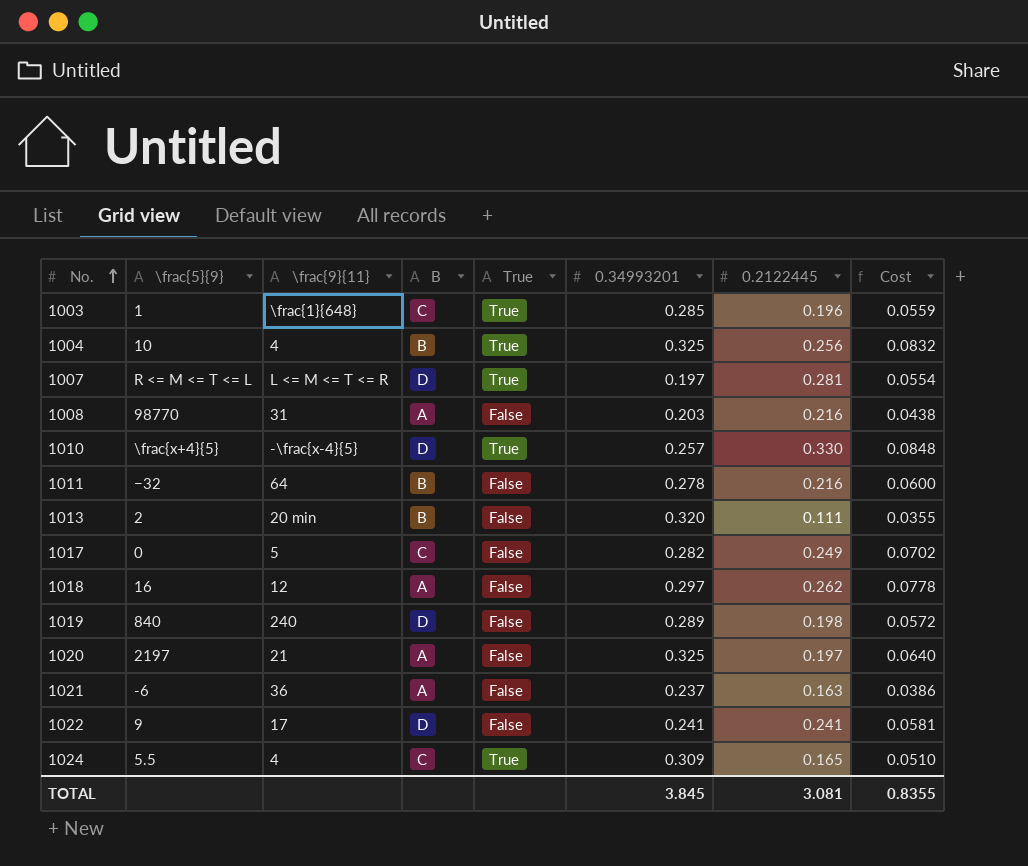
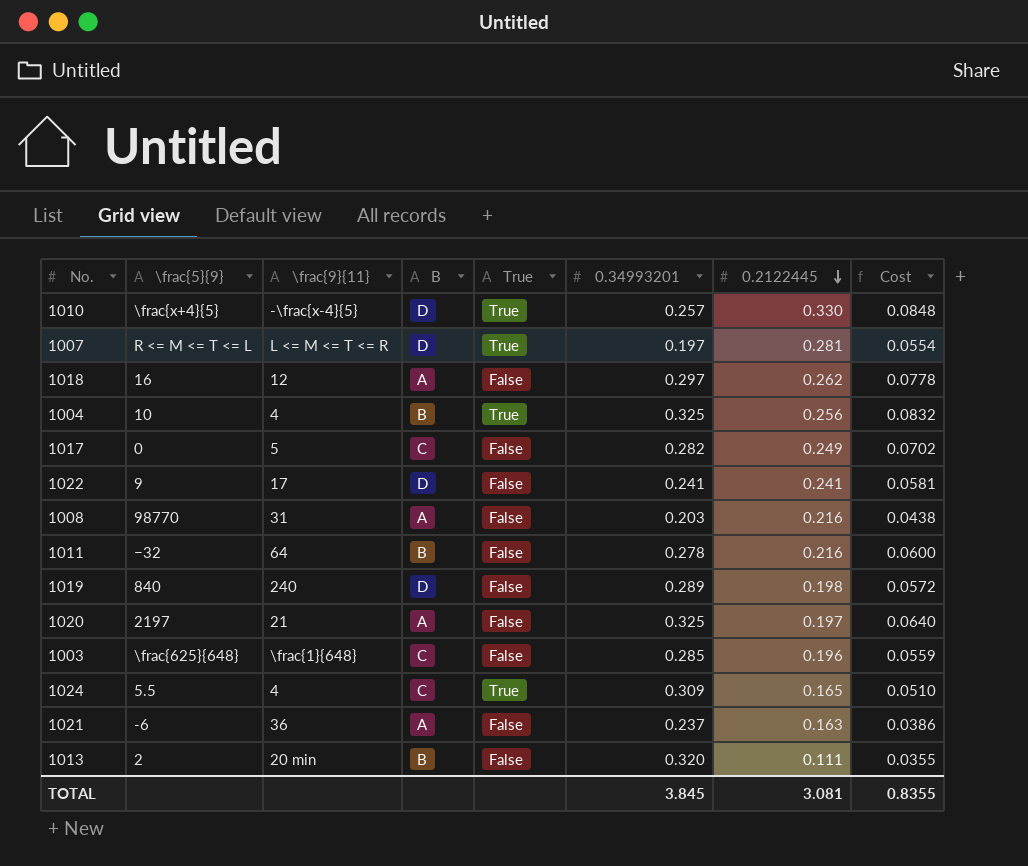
row order: No. ascending -> 0.2122445 descending
1003 | \frac{5}{9}: 1 -> \frac{625}{648}
1003 | True: True -> False

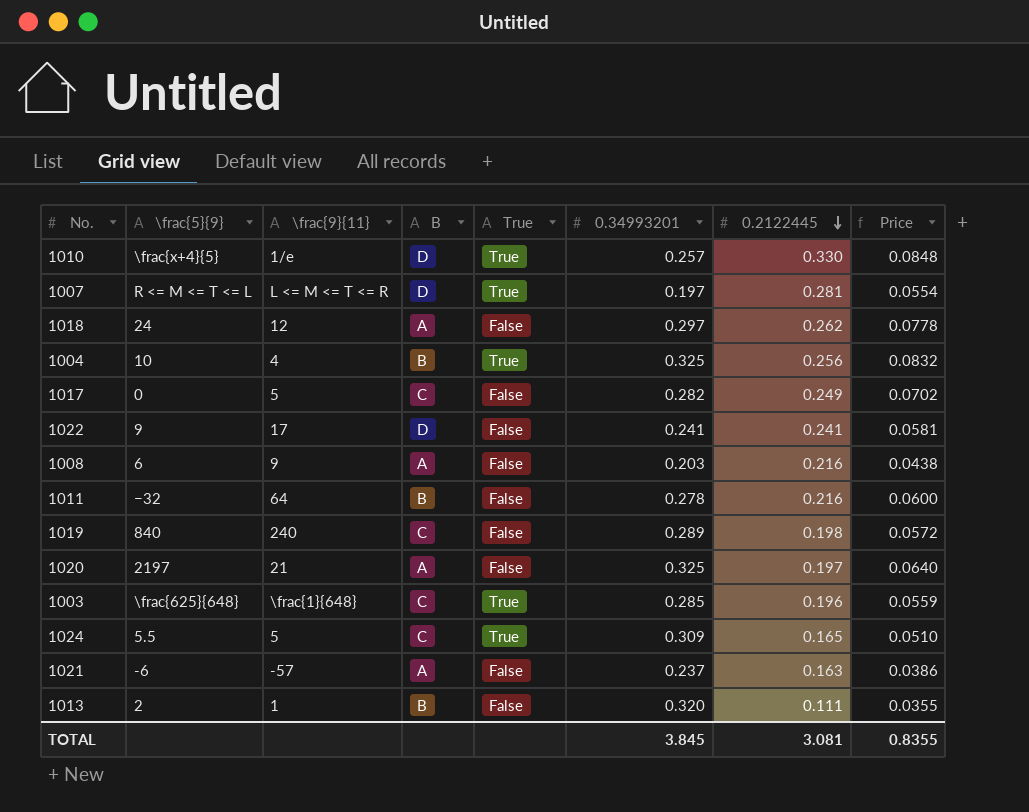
column name: Cost -> Price
1010 | \frac{9}{11}: -\frac{x-4}{5} -> 1/e
1018 | \frac{5}{9}: 16 -> 24
1008 | \frac{5}{9}: 98770 -> 6
1008 | \frac{9}{11}: 31 -> 9
1019 | B: D -> C
1003 | True: False -> True
1024 | \frac{9}{11}: 4 -> 5
1021 | \frac{9}{11}: 36 -> -57
1013 | \frac{9}{11}: 20 min -> 1

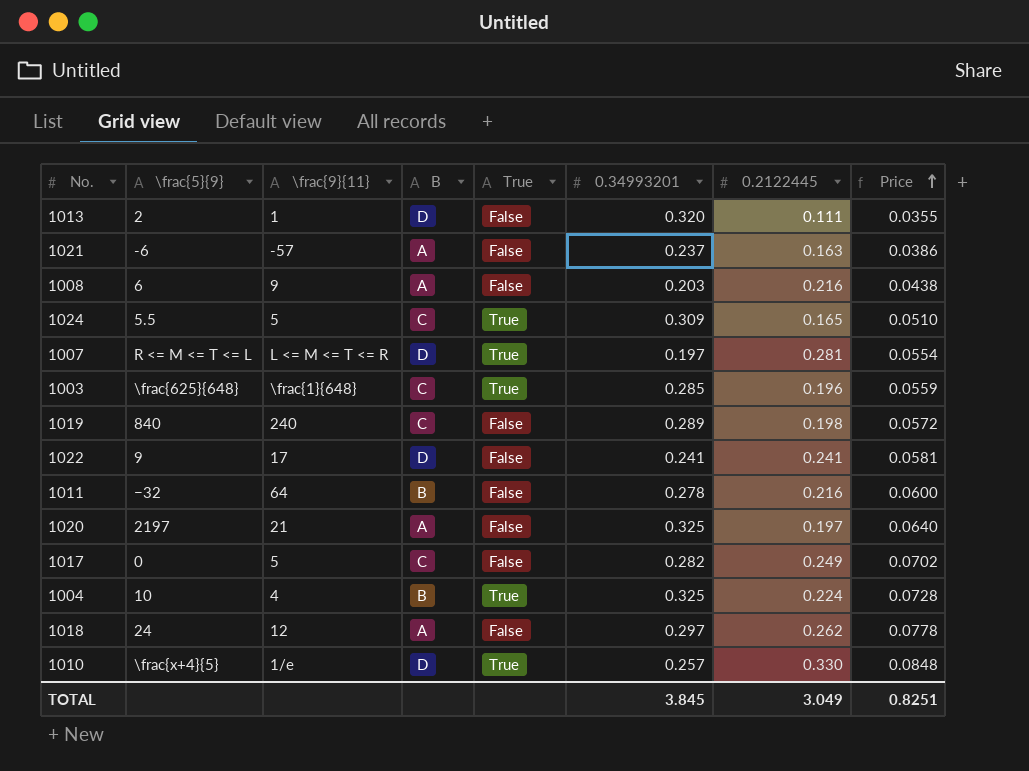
row order: 0.2122445 descending -> Price ascending
1013 | B: B -> D
1004 | 0.2122445: 0.256 -> 0.224
1004 | Price: 0.0832 -> 0.0728
TOTAL | 0.2122445: 3.081 -> 3.049
TOTAL | Price: 0.8355 -> 0.8251

